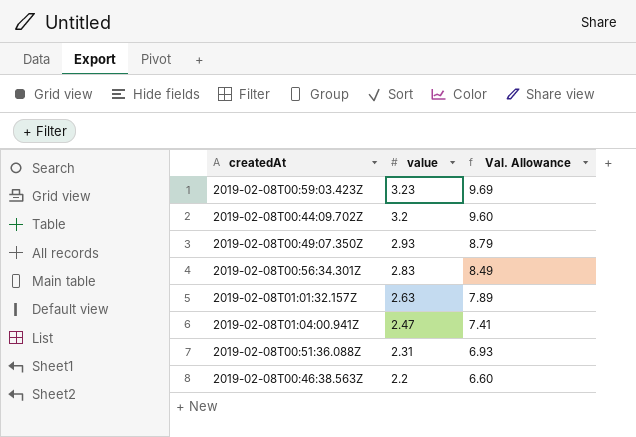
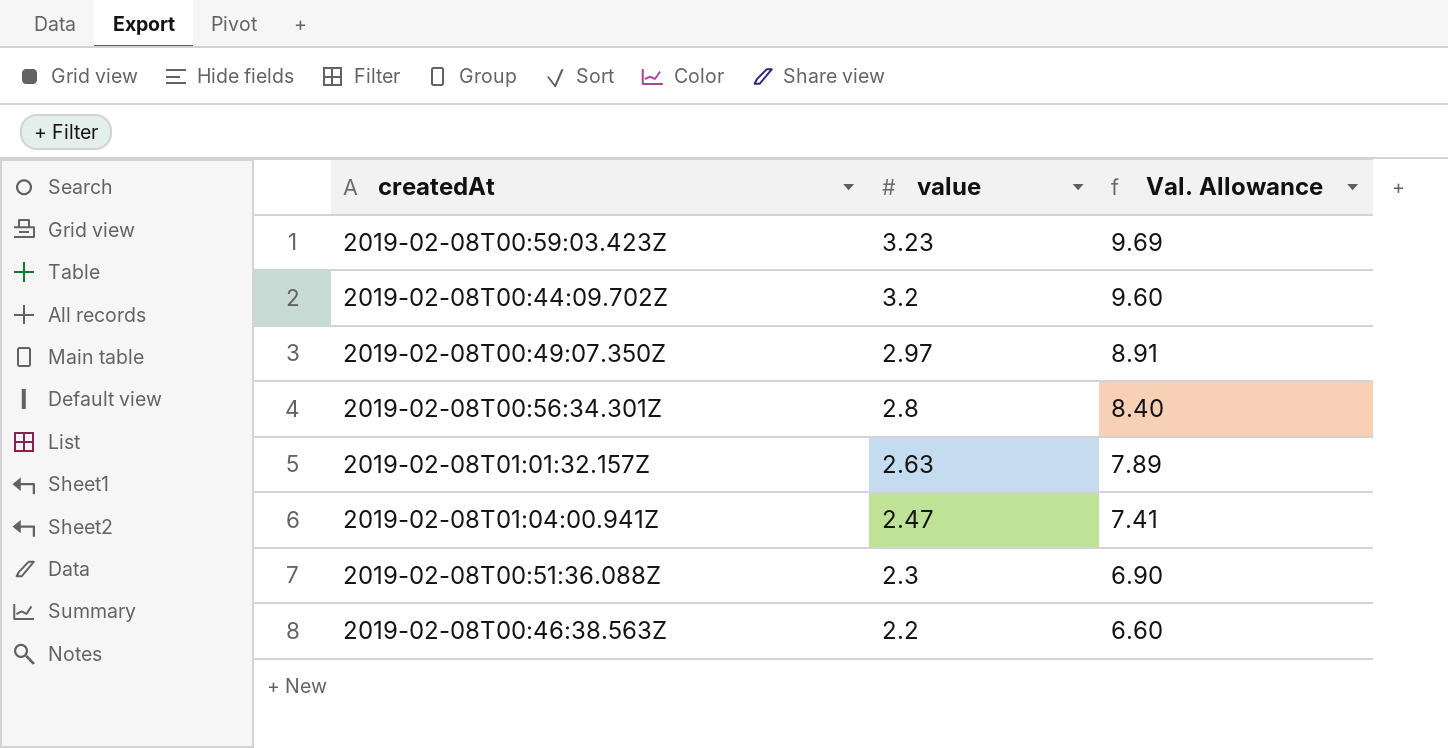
2019-02-08T00:49:07.350Z | value: 2.93 -> 2.97
2019-02-08T00:49:07.350Z | Val. Allowance: 8.79 -> 8.91
2019-02-08T00:56:34.301Z | value: 2.83 -> 2.8
2019-02-08T00:56:34.301Z | Val. Allowance: 8.49 -> 8.40
2019-02-08T00:51:36.088Z | value: 2.31 -> 2.3
2019-02-08T00:51:36.088Z | Val. Allowance: 6.93 -> 6.90

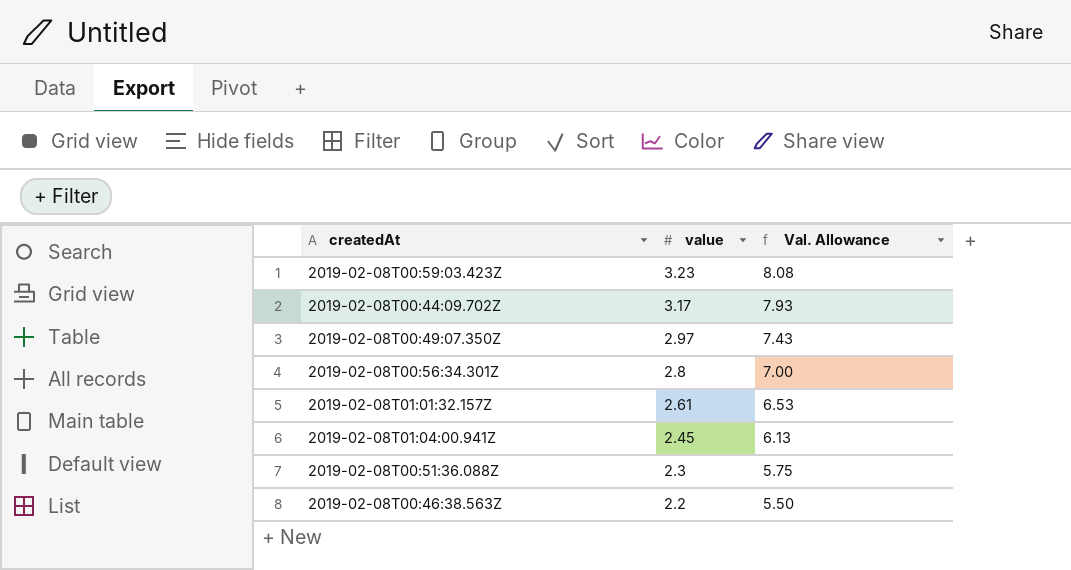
column Val. Allowance | formula: [value] * 3 -> [value] * 2.5
2019-02-08T00:44:09.702Z | value: 3.2 -> 3.17
2019-02-08T01:01:32.157Z | value: 2.63 -> 2.61
2019-02-08T01:04:00.941Z | value: 2.47 -> 2.45

